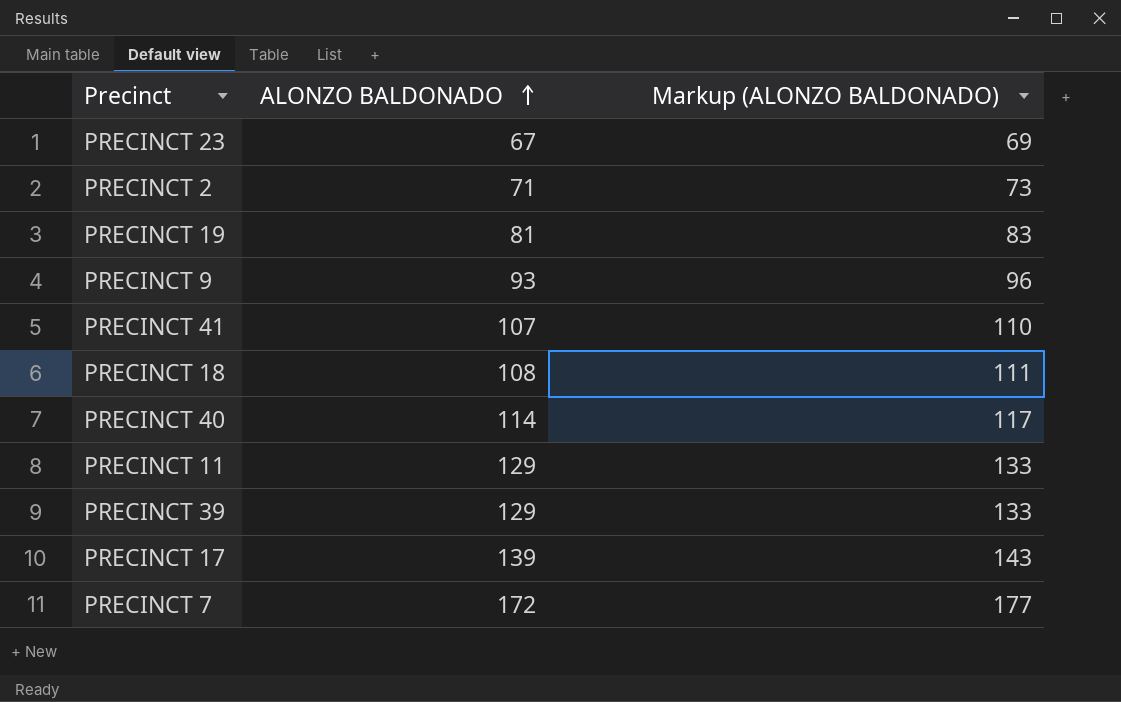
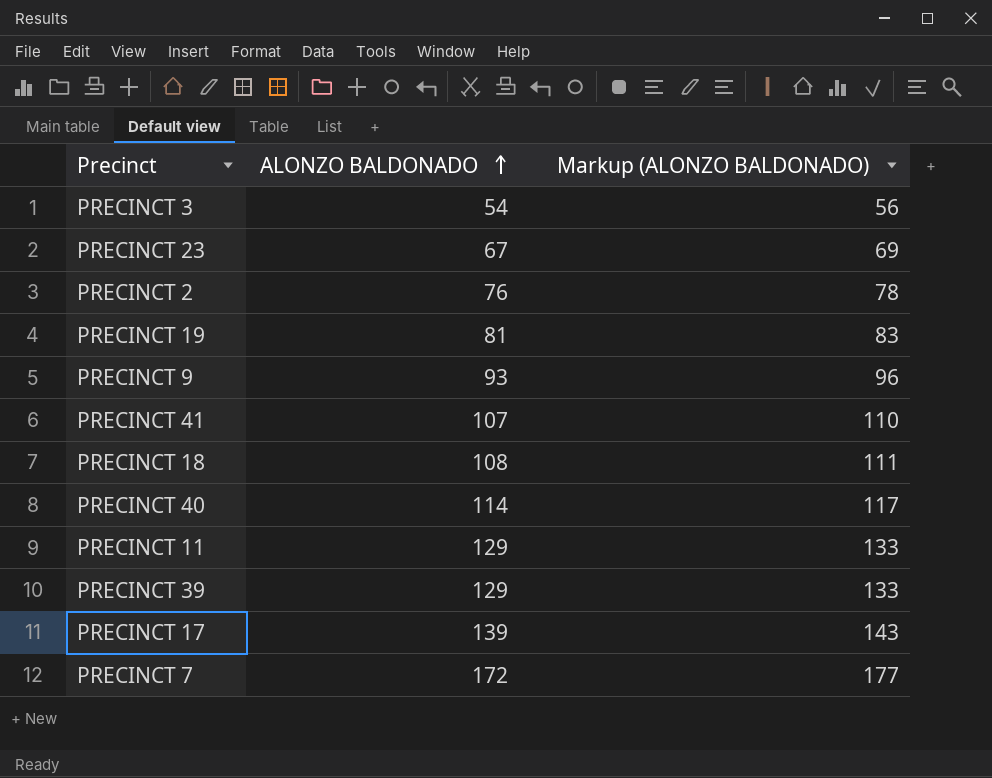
row PRECINCT 3: none -> 54 | 56
PRECINCT 2 | ALONZO BALDONADO: 71 -> 76
PRECINCT 2 | Markup (ALONZO BALDONADO): 73 -> 78

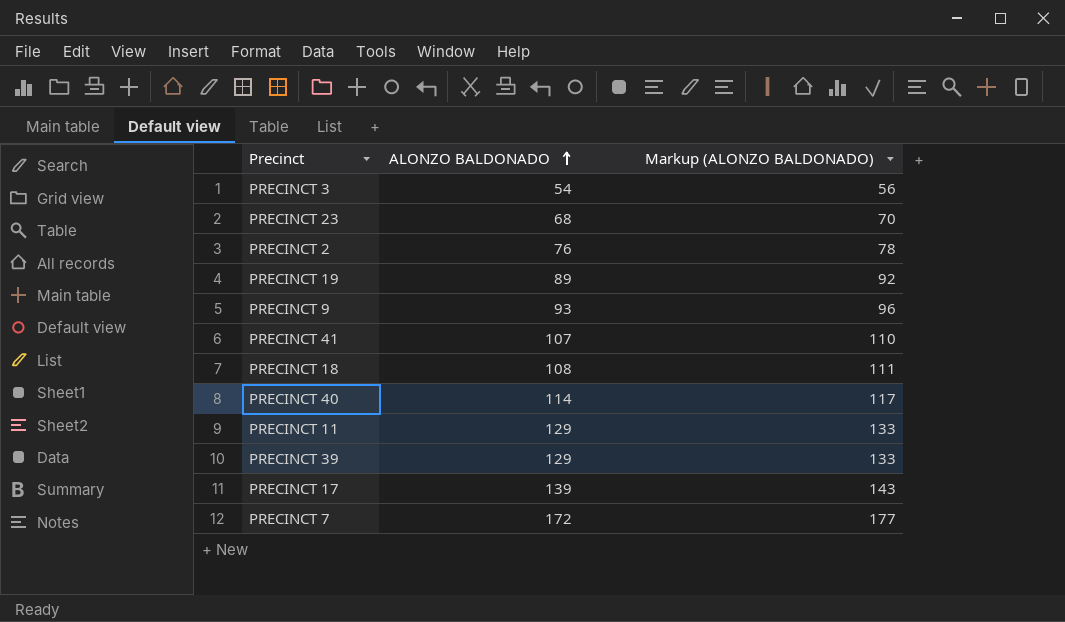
PRECINCT 23 | ALONZO BALDONADO: 67 -> 68
PRECINCT 23 | Markup (ALONZO BALDONADO): 69 -> 70
PRECINCT 19 | ALONZO BALDONADO: 81 -> 89
PRECINCT 19 | Markup (ALONZO BALDONADO): 83 -> 92

